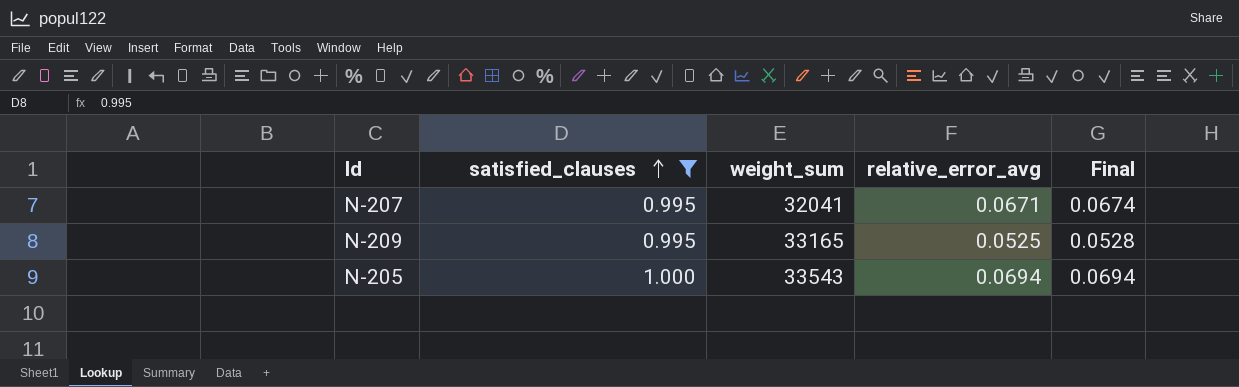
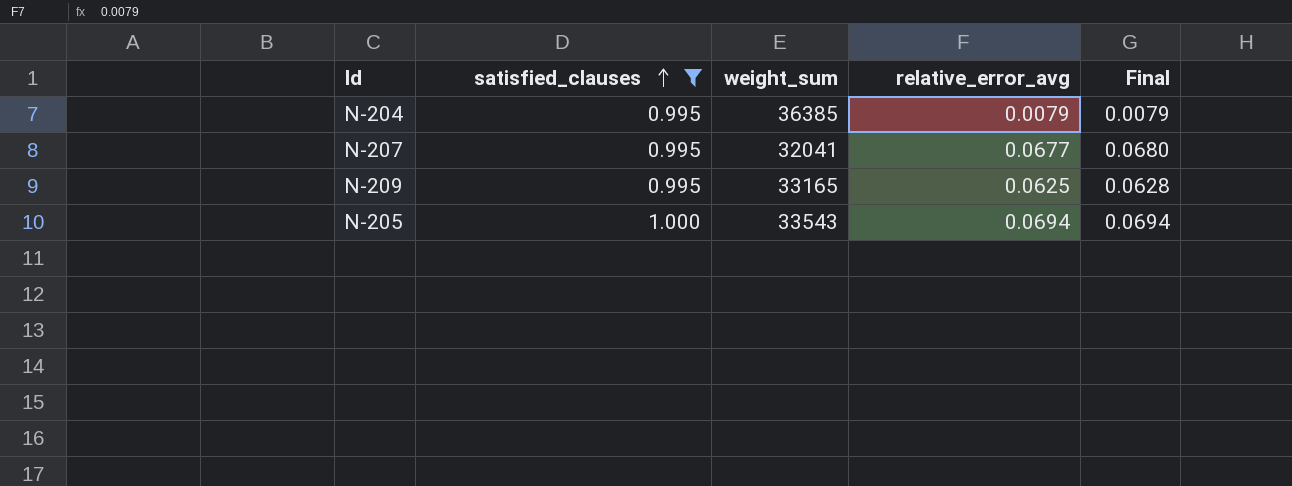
row N-204: none -> 0.995 | 36385 | 0.0079 | 0.0079
N-207 | relative_error_avg: 0.0671 -> 0.0677
N-207 | Final: 0.0674 -> 0.0680
N-209 | relative_error_avg: 0.0525 -> 0.0625
N-209 | Final: 0.0528 -> 0.0628

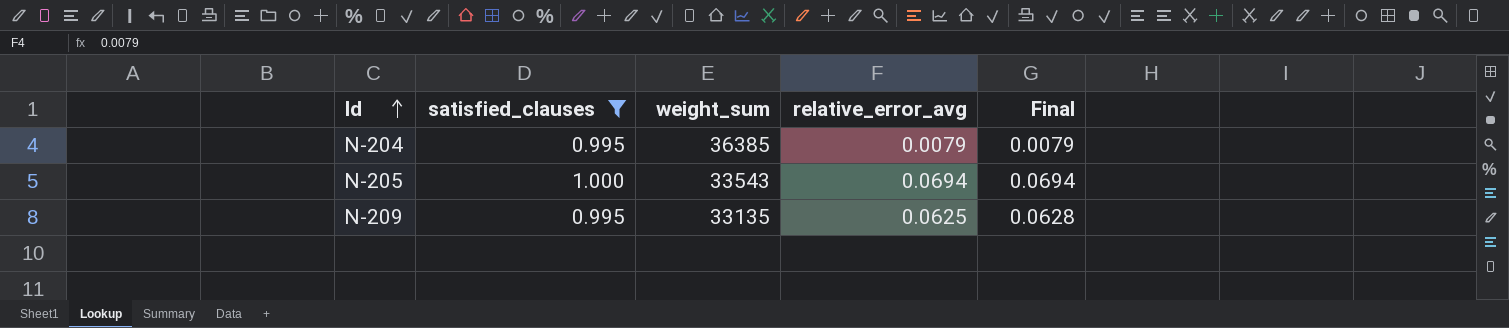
row order: satisfied_clauses ascending -> Id ascending
row N-207: 0.995 | 32041 | 0.0677 | 0.0680 -> none
N-209 | weight_sum: 33165 -> 33135

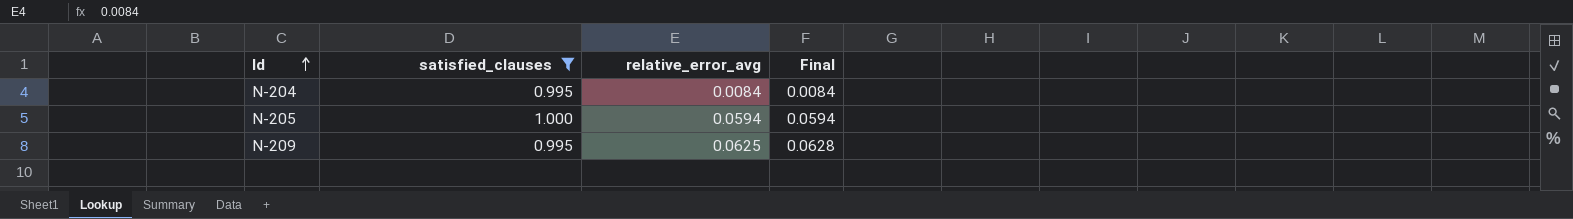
column weight_sum | position: 3 -> none
N-204 | relative_error_avg: 0.0079 -> 0.0084
N-204 | Final: 0.0079 -> 0.0084
N-205 | relative_error_avg: 0.0694 -> 0.0594
N-205 | Final: 0.0694 -> 0.0594

